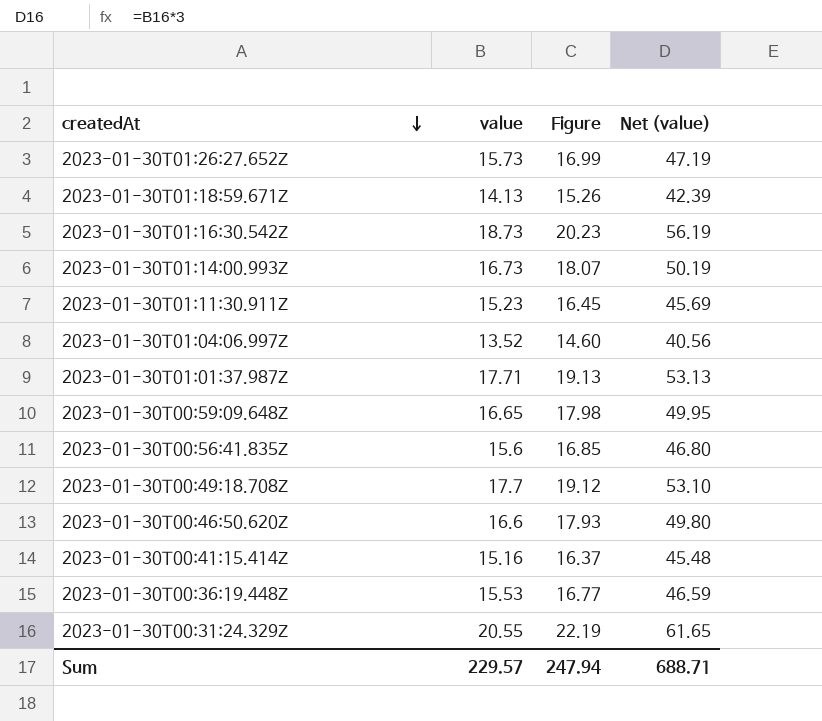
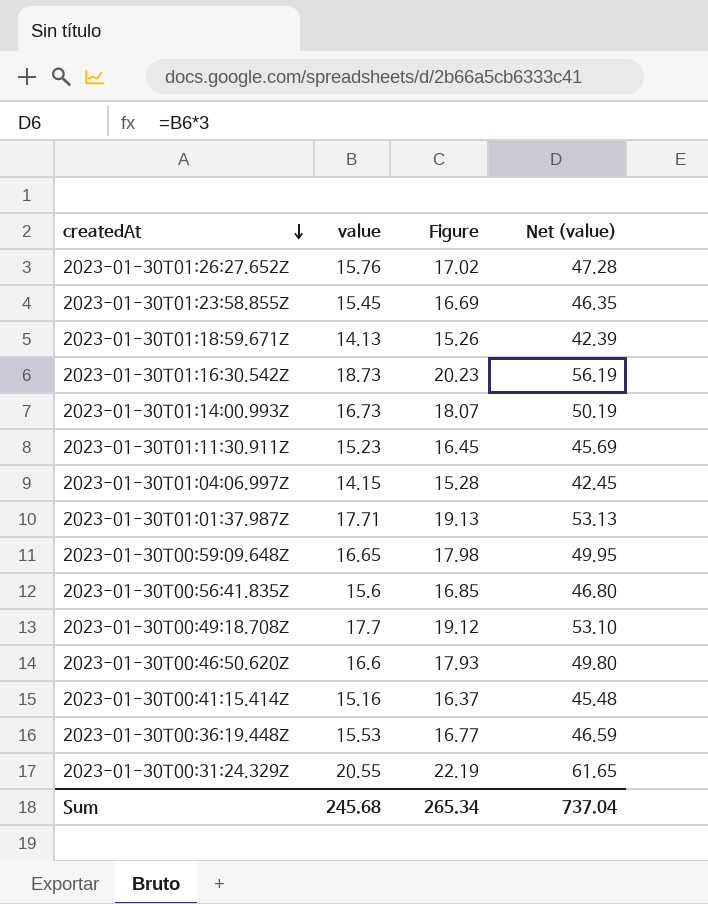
2023-01-30T01:26:27.652Z | value: 15.73 -> 15.76
2023-01-30T01:26:27.652Z | Figure: 16.99 -> 17.02
2023-01-30T01:26:27.652Z | Net (value): 47.19 -> 47.28
row 2023-01-30T01:23:58.855Z: none -> 15.45 | 16.69 | 46.35
2023-01-30T01:04:06.997Z | value: 13.52 -> 14.15
2023-01-30T01:04:06.997Z | Figure: 14.60 -> 15.28
2023-01-30T01:04:06.997Z | Net (value): 40.56 -> 42.45
Sum | value: 229.57 -> 245.68
Sum | Figure: 247.94 -> 265.34
Sum | Net (value): 688.71 -> 737.04

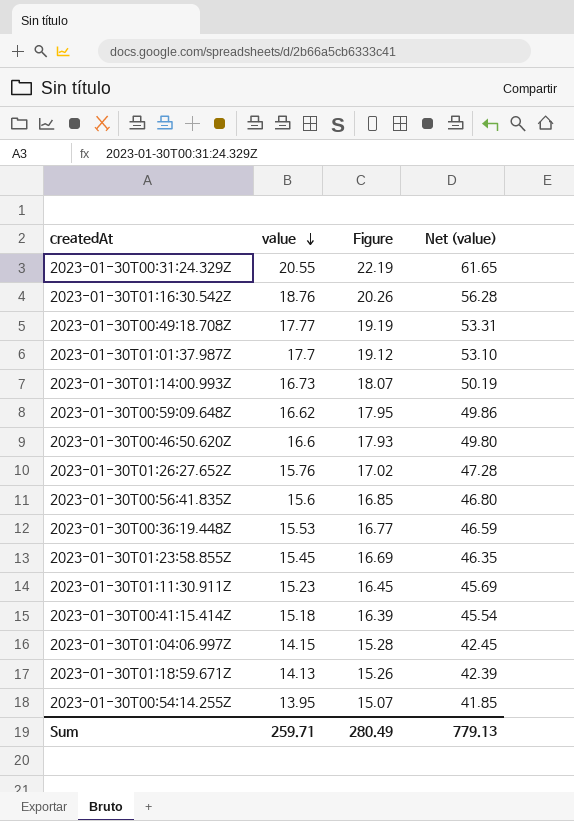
row order: createdAt descending -> value descending
2023-01-30T01:16:30.542Z | value: 18.73 -> 18.76
2023-01-30T01:16:30.542Z | Figure: 20.23 -> 20.26
2023-01-30T01:16:30.542Z | Net (value): 56.19 -> 56.28
2023-01-30T00:49:18.708Z | value: 17.7 -> 17.77
2023-01-30T00:49:18.708Z | Figure: 19.12 -> 19.19
2023-01-30T00:49:18.708Z | Net (value): 53.10 -> 53.31
2023-01-30T01:01:37.987Z | value: 17.71 -> 17.7
2023-01-30T01:01:37.987Z | Figure: 19.13 -> 19.12
2023-01-30T01:01:37.987Z | Net (value): 53.13 -> 53.10
2023-01-30T00:59:09.648Z | value: 16.65 -> 16.62
2023-01-30T00:59:09.648Z | Figure: 17.98 -> 17.95
2023-01-30T00:59:09.648Z | Net (value): 49.95 -> 49.86
2023-01-30T00:41:15.414Z | value: 15.16 -> 15.18
2023-01-30T00:41:15.414Z | Figure: 16.37 -> 16.39
2023-01-30T00:41:15.414Z | Net (value): 45.48 -> 45.54
row 2023-01-30T00:54:14.255Z: none -> 13.95 | 15.07 | 41.85
Sum | value: 245.68 -> 259.71
Sum | Figure: 265.34 -> 280.49
Sum | Net (value): 737.04 -> 779.13

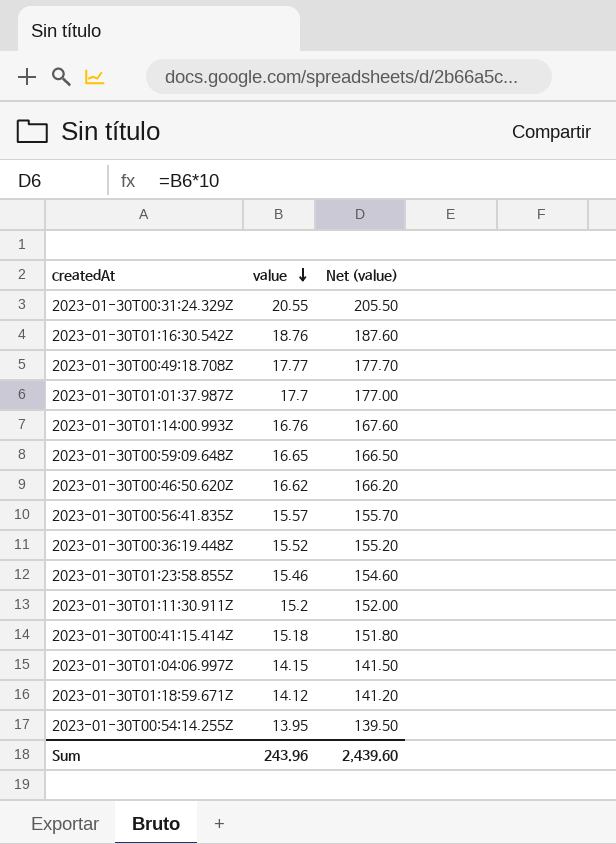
column Figure | formula: [value] * 1.08 -> none
column Net (value) | formula: [value] * 3 -> [value] * 10
row 2023-01-30T01:26:27.652Z: 15.76 | 17.02 | 47.28 -> none
2023-01-30T01:14:00.993Z | value: 16.73 -> 16.76
2023-01-30T00:59:09.648Z | value: 16.62 -> 16.65
2023-01-30T00:46:50.620Z | value: 16.6 -> 16.62
2023-01-30T00:56:41.835Z | value: 15.6 -> 15.57
2023-01-30T00:36:19.448Z | value: 15.53 -> 15.52
2023-01-30T01:23:58.855Z | value: 15.45 -> 15.46
2023-01-30T01:11:30.911Z | value: 15.23 -> 15.2
2023-01-30T01:18:59.671Z | value: 14.13 -> 14.12
Sum | value: 259.71 -> 243.96
Sum | Net (value): 779.13 -> 2,439.60

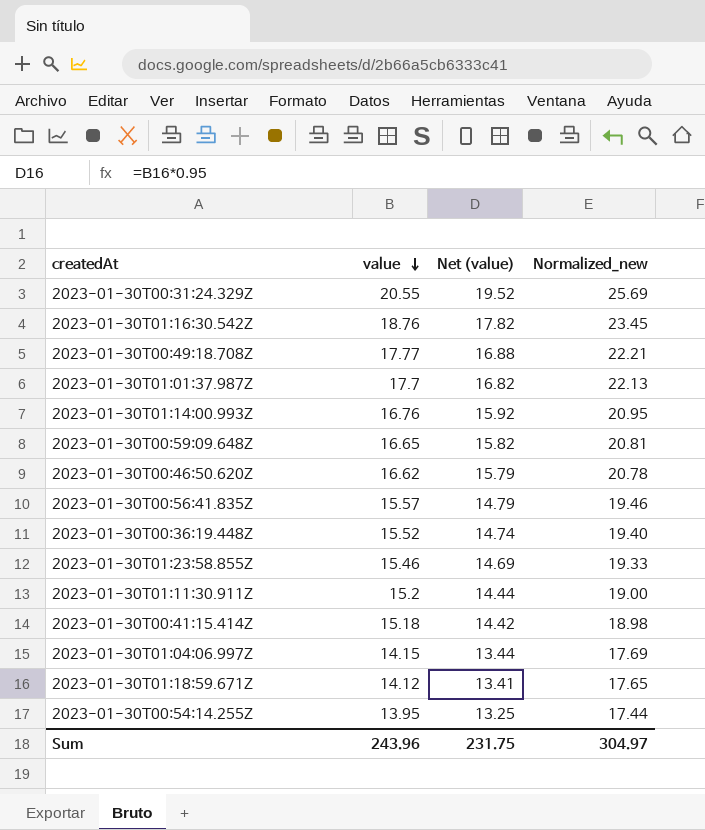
column Net (value) | formula: [value] * 10 -> [value] * 0.95
column Normalized_new | formula: none -> [value] * 1.25
Sum | Net (value): 2,439.60 -> 231.75

